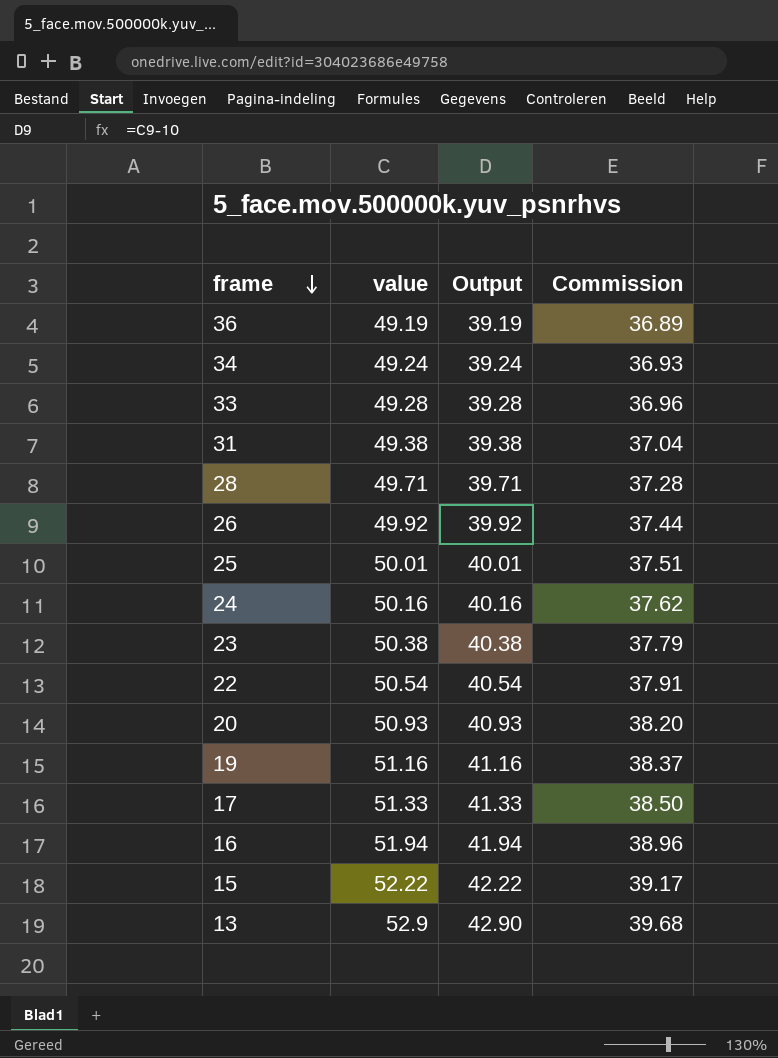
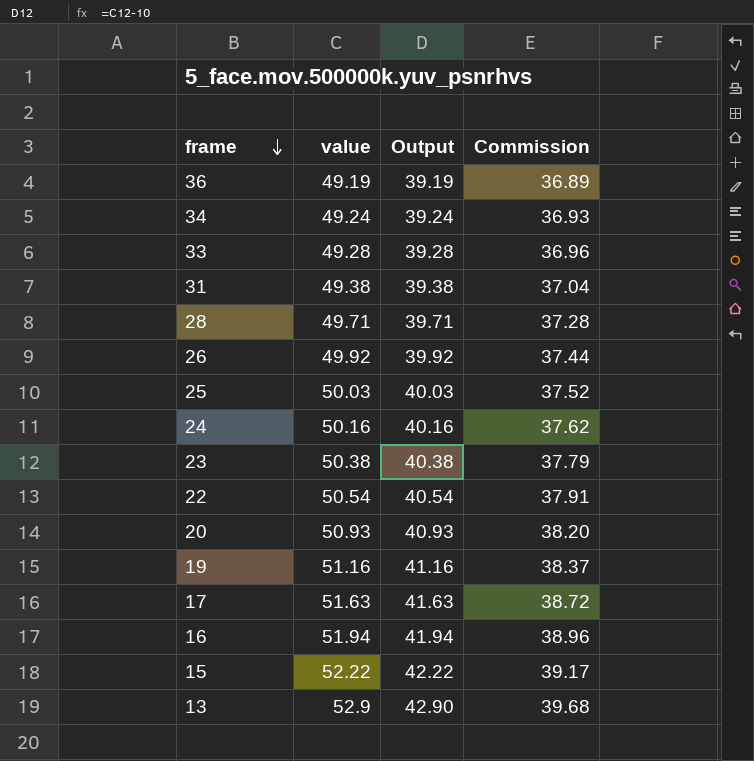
25 | value: 50.01 -> 50.03
25 | Output: 40.01 -> 40.03
25 | Commission: 37.51 -> 37.52
17 | value: 51.33 -> 51.63
17 | Output: 41.33 -> 41.63
17 | Commission: 38.50 -> 38.72

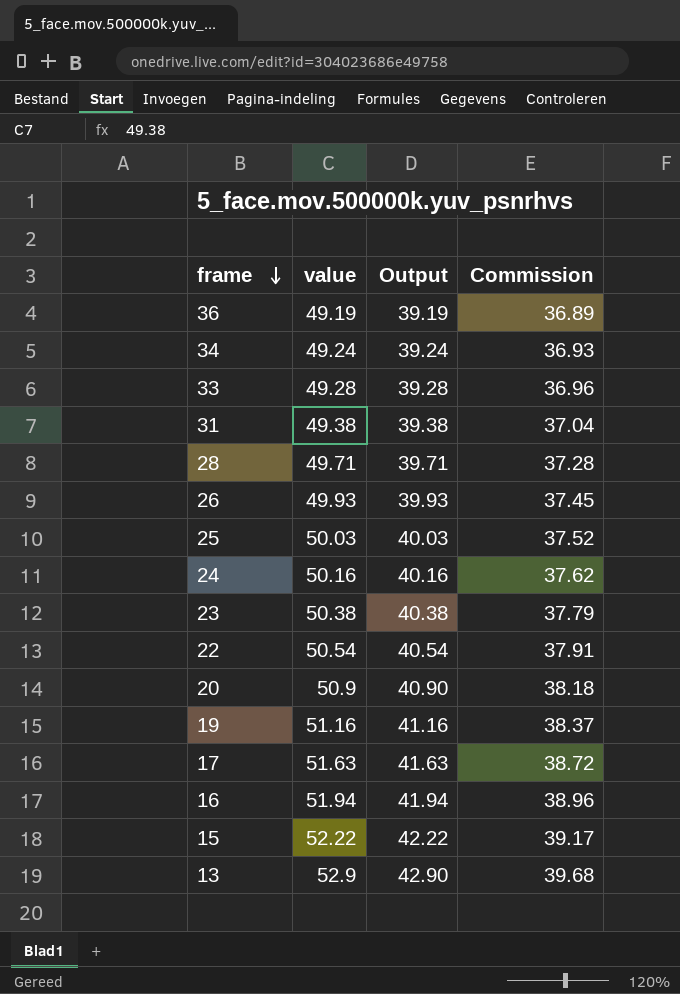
26 | value: 49.92 -> 49.93
26 | Output: 39.92 -> 39.93
26 | Commission: 37.44 -> 37.45
20 | value: 50.93 -> 50.9
20 | Output: 40.93 -> 40.90
20 | Commission: 38.20 -> 38.18

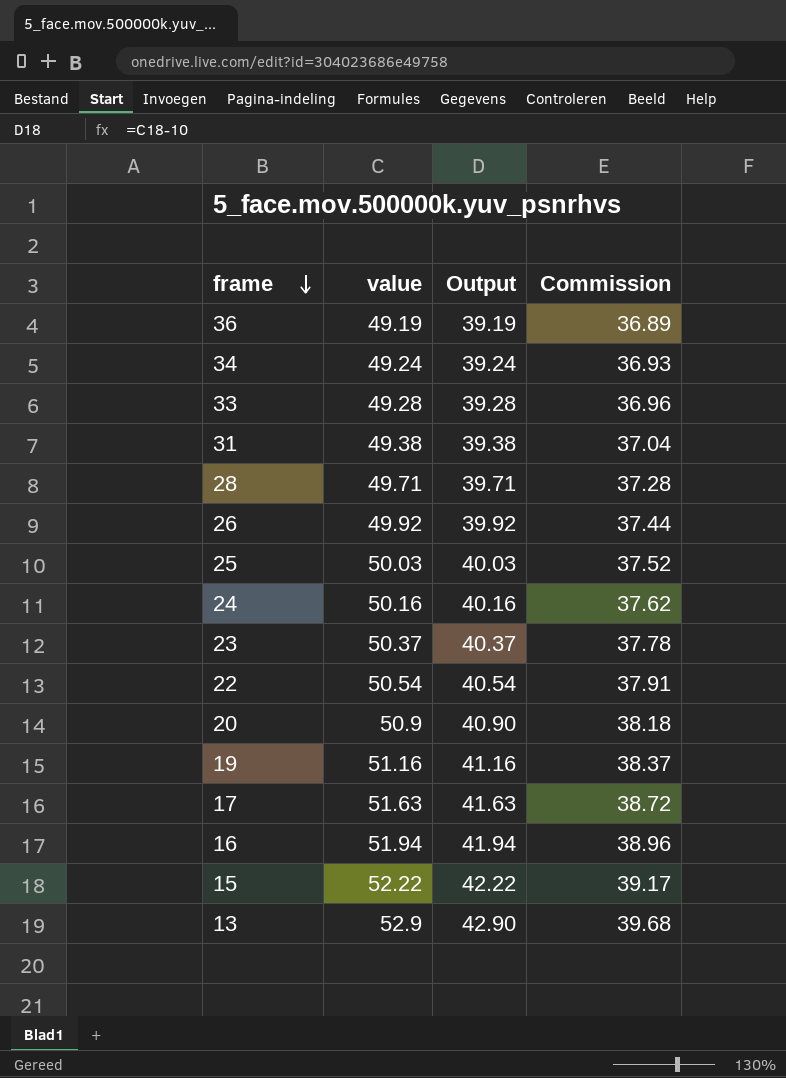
26 | value: 49.93 -> 49.92
26 | Output: 39.93 -> 39.92
26 | Commission: 37.45 -> 37.44
23 | value: 50.38 -> 50.37
23 | Output: 40.38 -> 40.37
23 | Commission: 37.79 -> 37.78

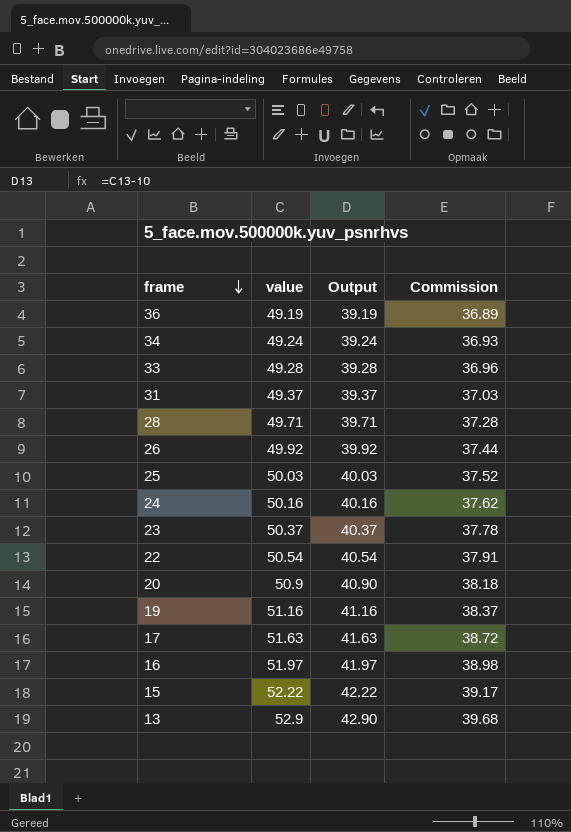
31 | value: 49.38 -> 49.37
31 | Output: 39.38 -> 39.37
31 | Commission: 37.04 -> 37.03
16 | value: 51.94 -> 51.97
16 | Output: 41.94 -> 41.97
16 | Commission: 38.96 -> 38.98

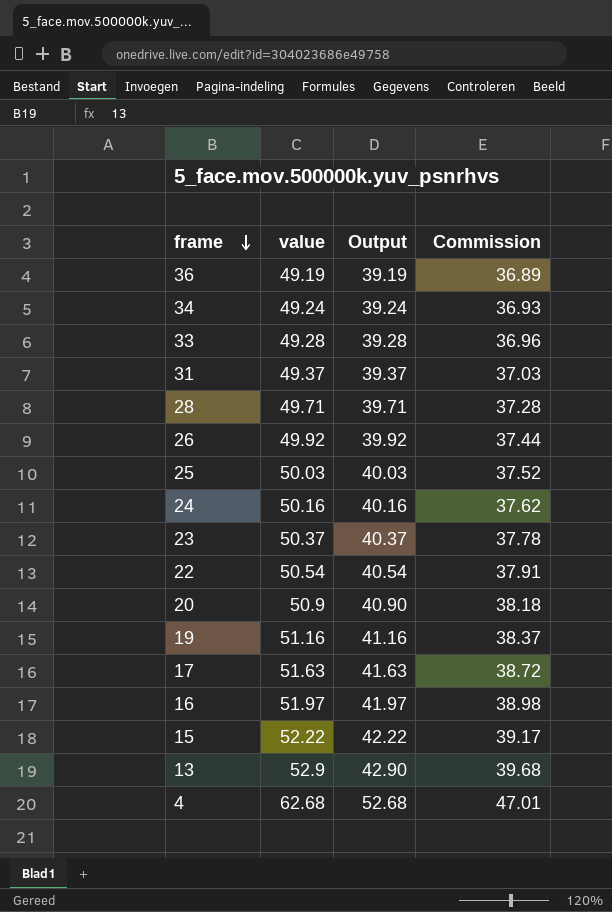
row 4: none -> 62.68 | 52.68 | 47.01

